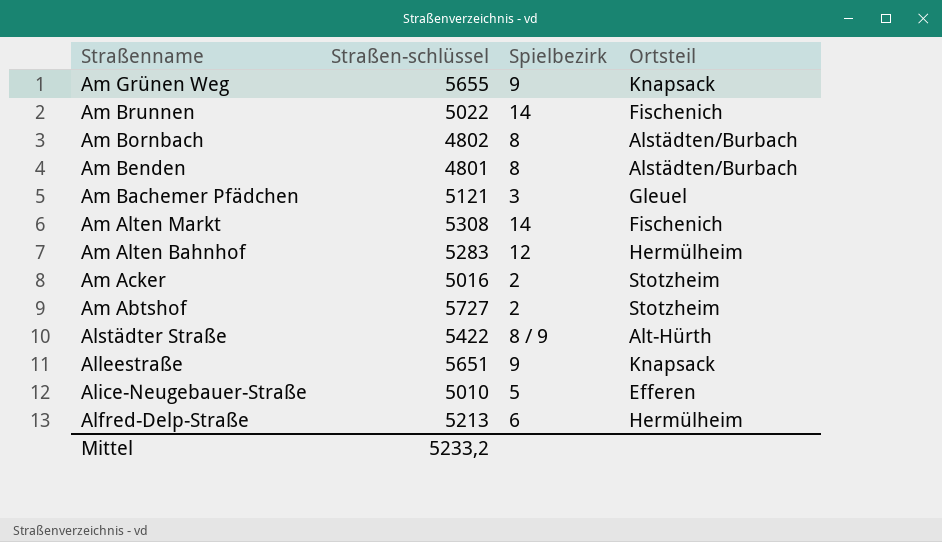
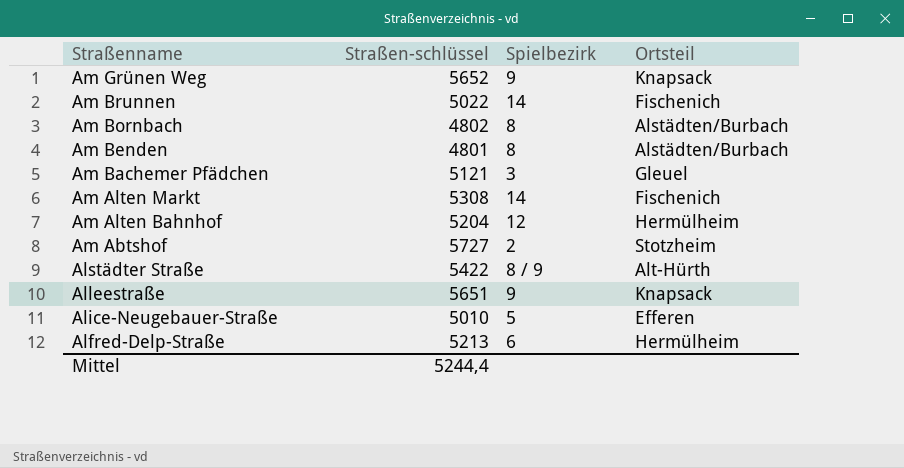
row Am Acker: 5016 | 2 | Stotzheim -> none
Am Grünen Weg | Straßen-schlüssel: 5655 -> 5652
Am Alten Bahnhof | Straßen-schlüssel: 5283 -> 5204
Mittel | Straßen-schlüssel: 5233,2 -> 5244,4

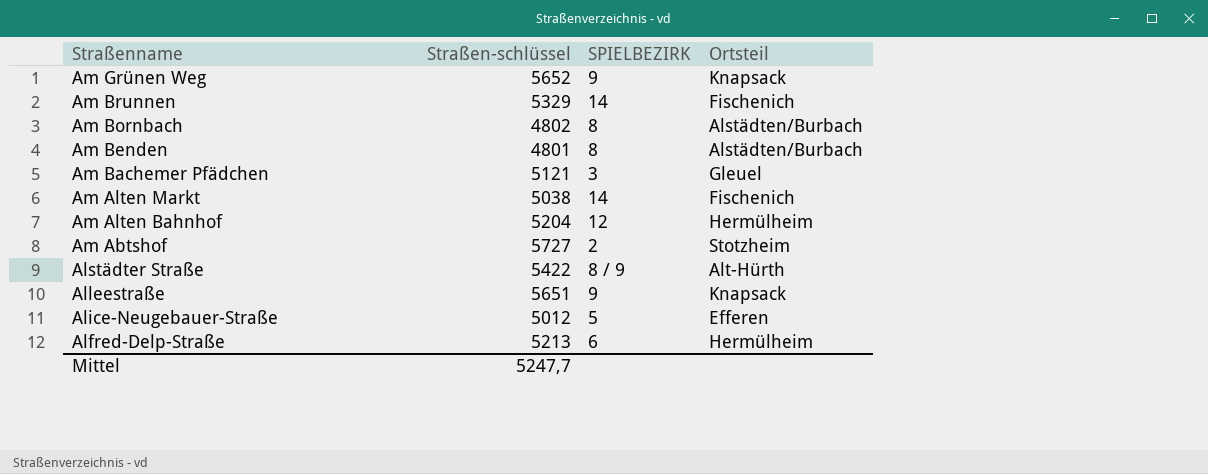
column name: Spielbezirk -> SPIELBEZIRK
Am Brunnen | Straßen-schlüssel: 5022 -> 5329
Am Alten Markt | Straßen-schlüssel: 5308 -> 5038
Alice-Neugebauer-Straße | Straßen-schlüssel: 5010 -> 5012
Mittel | Straßen-schlüssel: 5244,4 -> 5247,7

